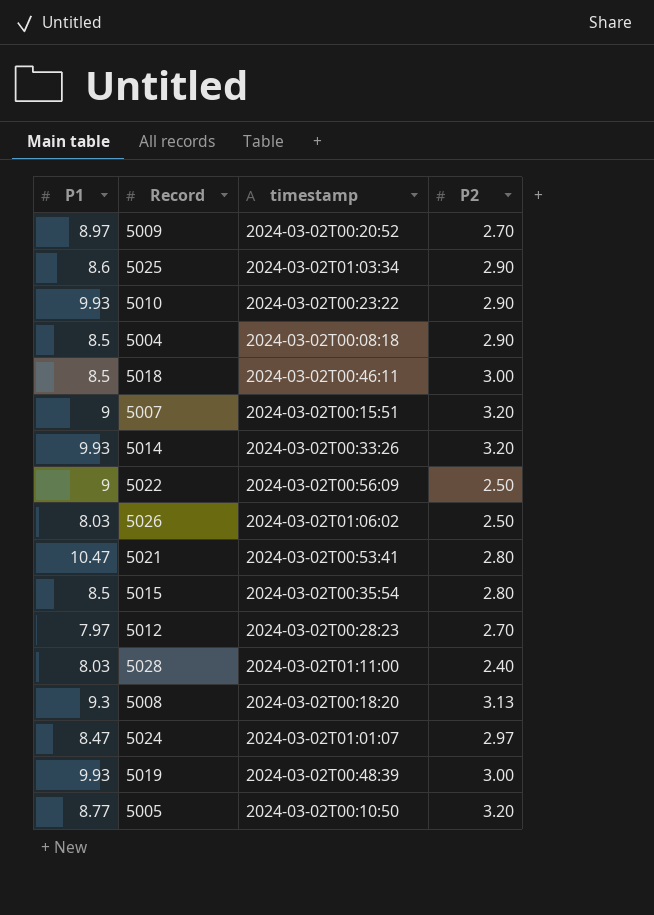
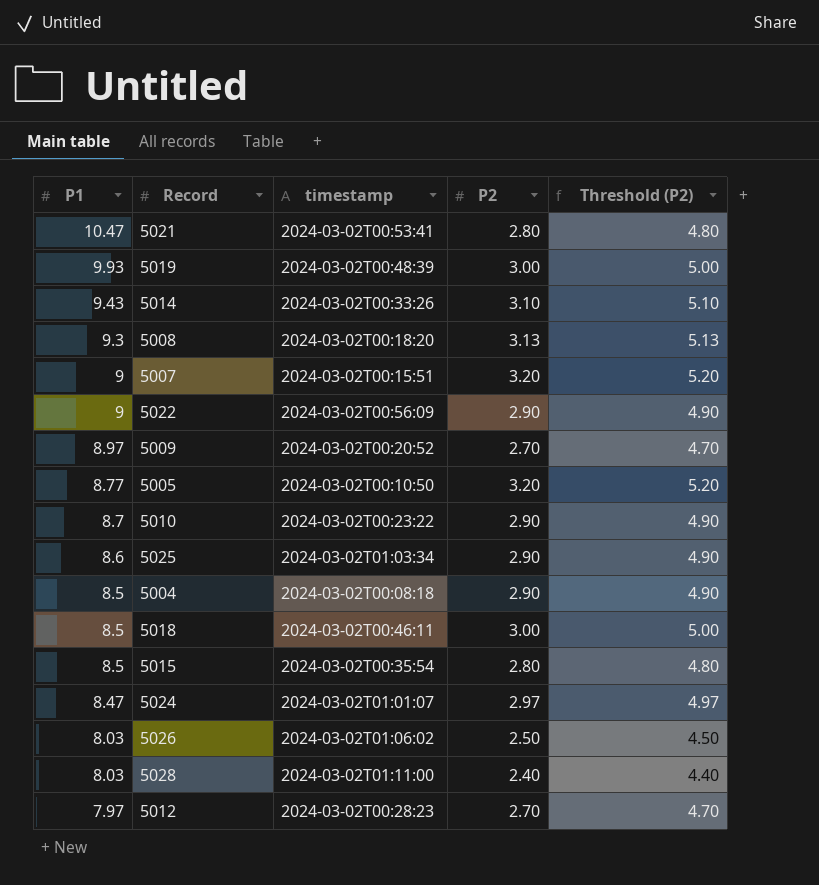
row order: none -> P1 descending
column Threshold (P2) | formula: none -> [P2] + 2
5014 | P1: 9.93 -> 9.43
5014 | P2: 3.20 -> 3.10
5022 | P2: 2.50 -> 2.90
5010 | P1: 9.93 -> 8.7

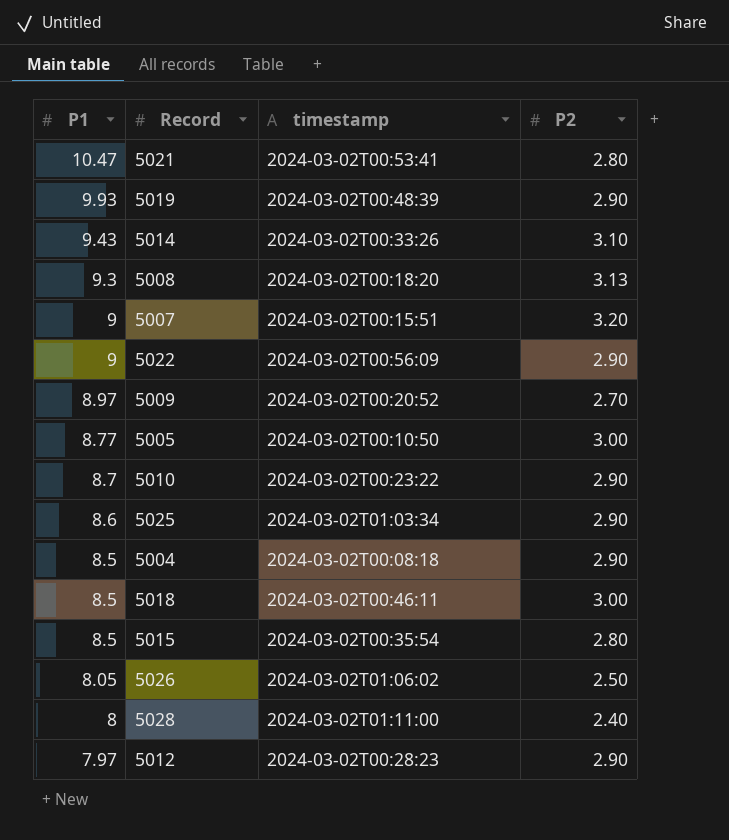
column Threshold (P2) | formula: [P2] + 2 -> none
row 5024: 8.47 | 2024-03-02T01:01:07 | 2.97 | 4.97 -> none
5019 | P2: 3.00 -> 2.90
5005 | P2: 3.20 -> 3.00
5026 | P1: 8.03 -> 8.05
5028 | P1: 8.03 -> 8
5012 | P2: 2.70 -> 2.90

